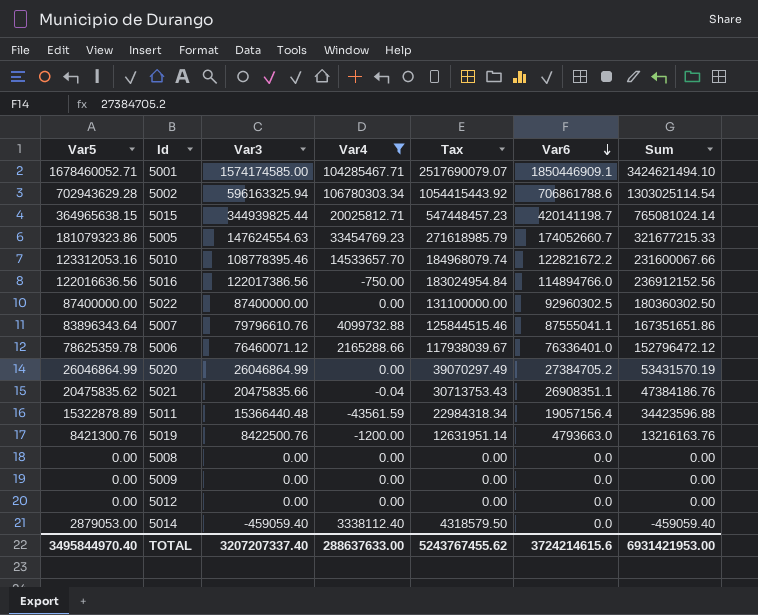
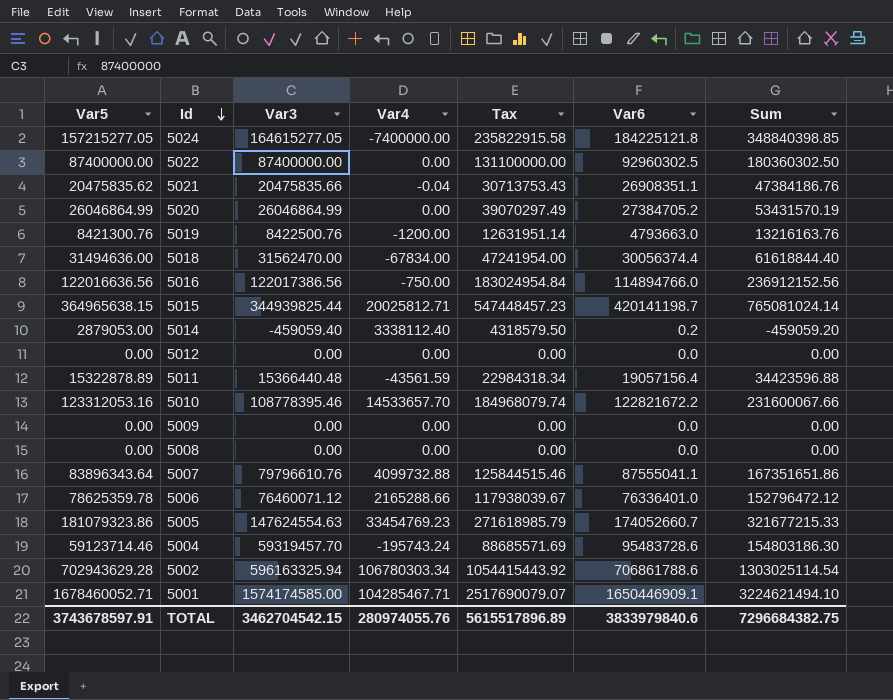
filter: Var4 >= -43561.59 -> none
row order: Var6 descending -> Id descending
5014 | Var6: 0.0 -> 0.2
5014 | Sum: -459059.40 -> -459059.20
5001 | Var6: 1850446909.1 -> 1650446909.1
5001 | Sum: 3424621494.10 -> 3224621494.10
TOTAL | Var5: 3495844970.40 -> 3743678597.91
TOTAL | Var3: 3207207337.40 -> 3462704542.15
TOTAL | Var4: 288637633.00 -> 280974055.76
TOTAL | Tax: 5243767455.62 -> 5615517896.89
TOTAL | Var6: 3724214615.6 -> 3833979840.6
TOTAL | Sum: 6931421953.00 -> 7296684382.75

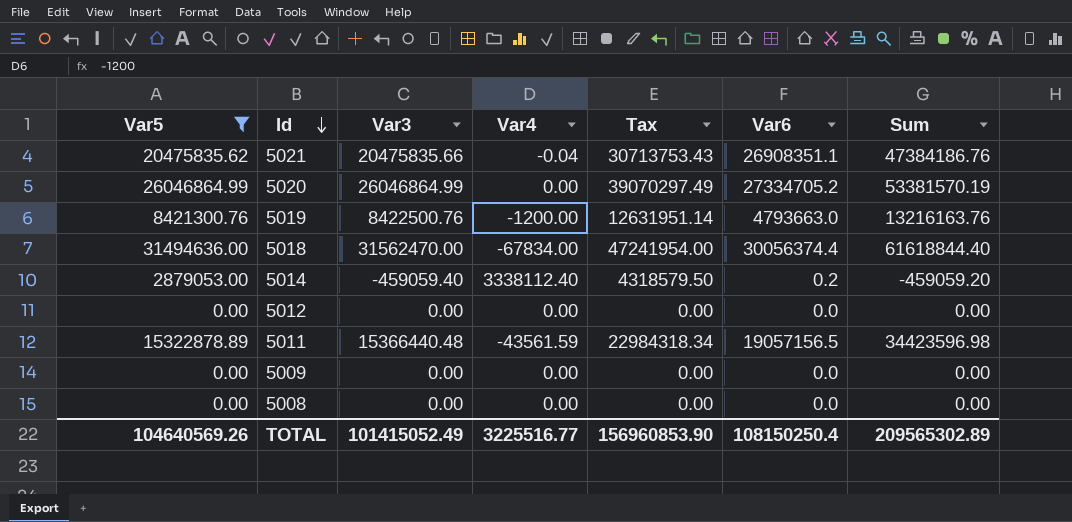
filter: none -> Var5 <= 31494636.00
5020 | Var6: 27384705.2 -> 27334705.2
5020 | Sum: 53431570.19 -> 53381570.19
5011 | Var6: 19057156.4 -> 19057156.5
5011 | Sum: 34423596.88 -> 34423596.98
TOTAL | Var5: 3743678597.91 -> 104640569.26
TOTAL | Var3: 3462704542.15 -> 101415052.49
TOTAL | Var4: 280974055.76 -> 3225516.77
TOTAL | Tax: 5615517896.89 -> 156960853.90
TOTAL | Var6: 3833979840.6 -> 108150250.4
TOTAL | Sum: 7296684382.75 -> 209565302.89

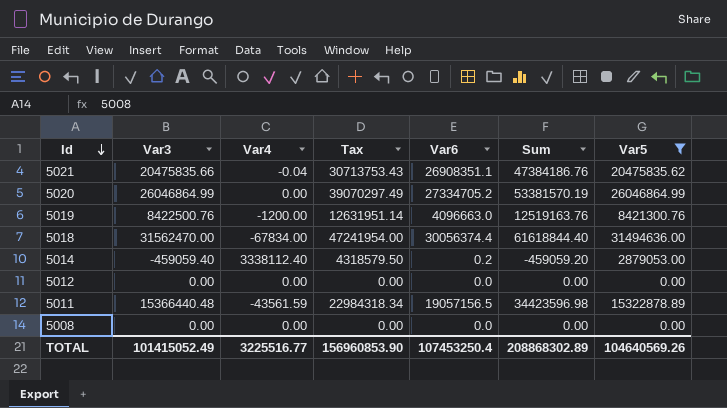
column Var5 | position: 1 -> 7
row 5009: 0.00 | 0.00 | 0.00 | 0.00 | 0.0 | 0.00 -> none
5019 | Var6: 4793663.0 -> 4096663.0
5019 | Sum: 13216163.76 -> 12519163.76
TOTAL | Var6: 108150250.4 -> 107453250.4
TOTAL | Sum: 209565302.89 -> 208868302.89

